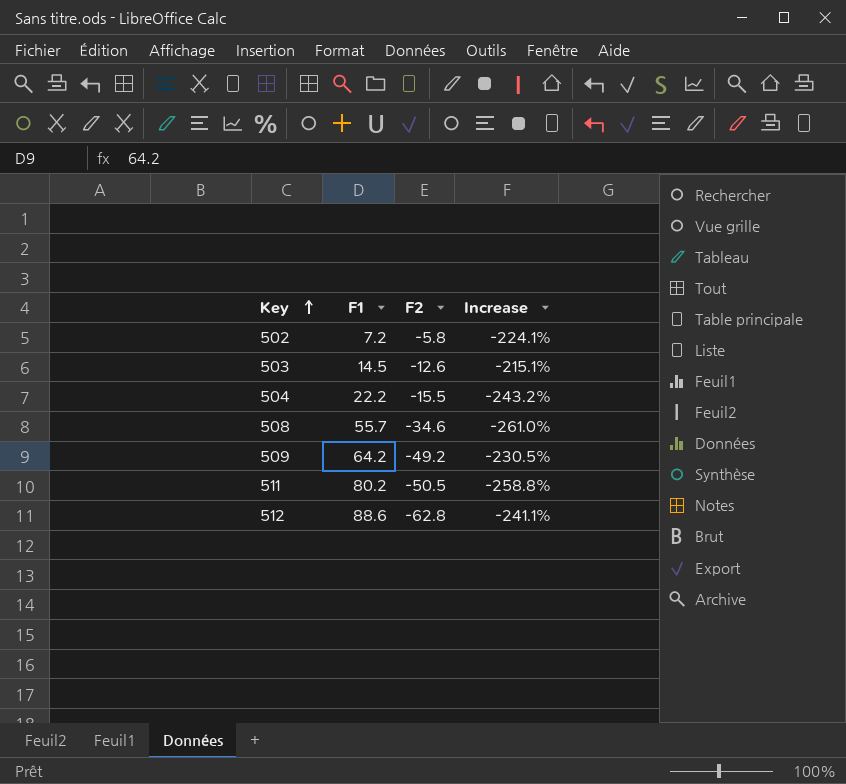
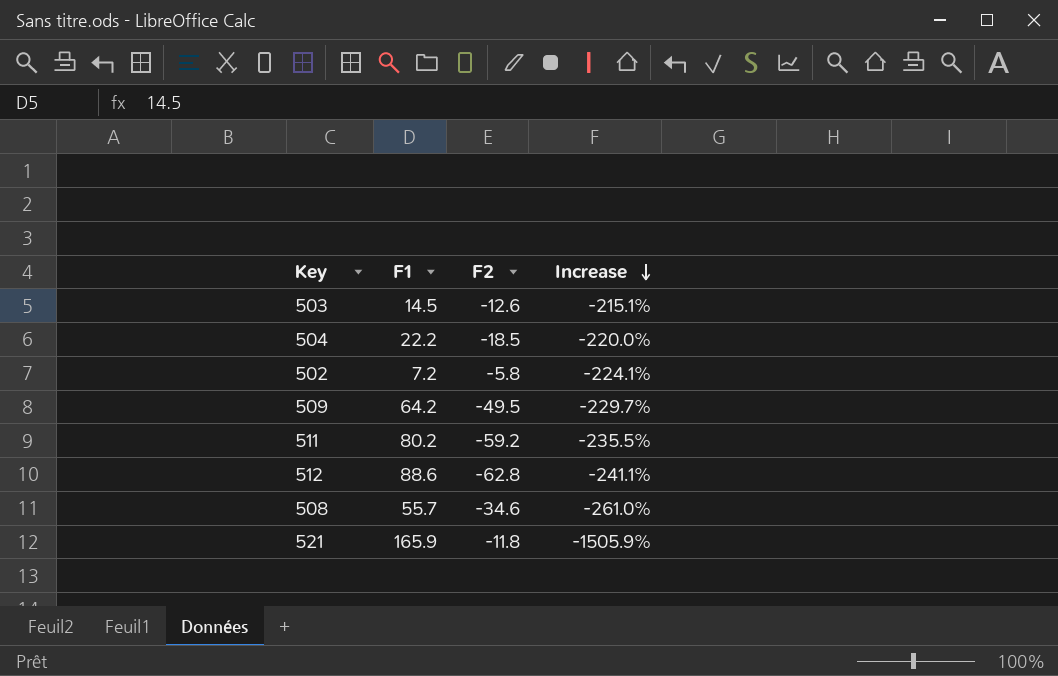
row order: Key ascending -> Increase descending
504 | F2: -15.5 -> -18.5
504 | Increase: -243.2% -> -220.0%
509 | F2: -49.2 -> -49.5
509 | Increase: -230.5% -> -229.7%
511 | F2: -50.5 -> -59.2
511 | Increase: -258.8% -> -235.5%
row 521: none -> 165.9 | -11.8 | -1505.9%

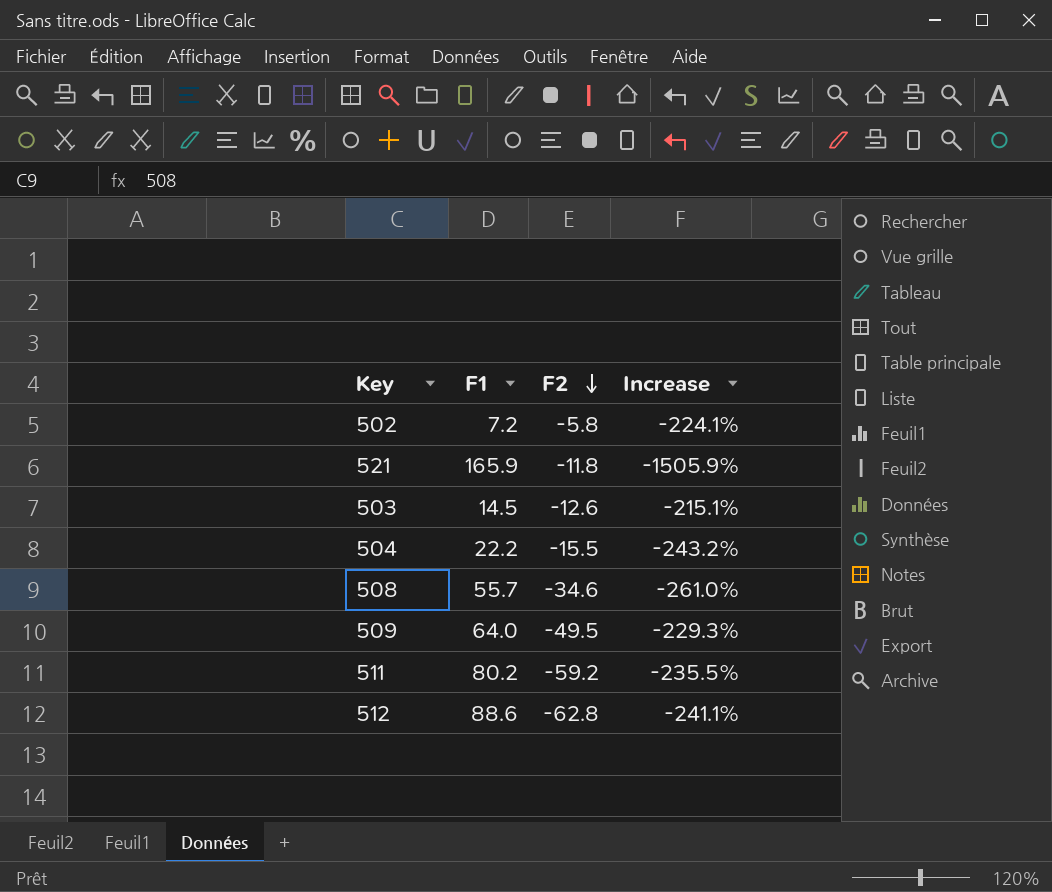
row order: Increase descending -> F2 descending
504 | F2: -18.5 -> -15.5
504 | Increase: -220.0% -> -243.2%
509 | F1: 64.2 -> 64.0
509 | Increase: -229.7% -> -229.3%

